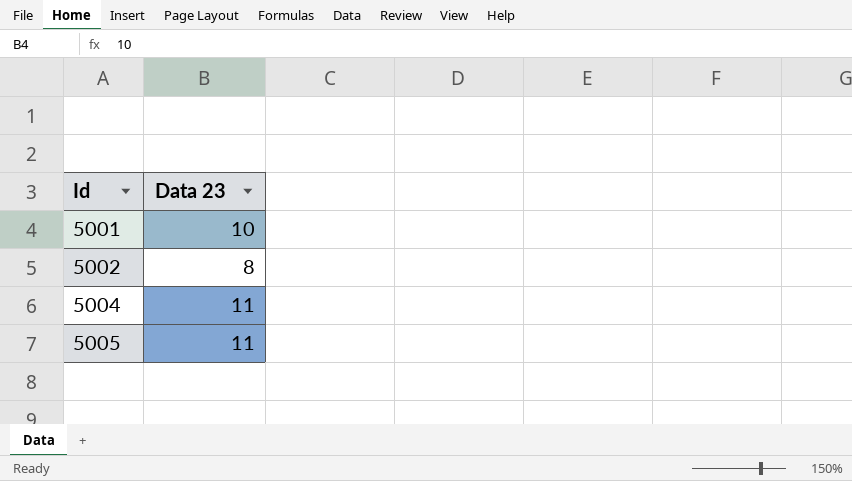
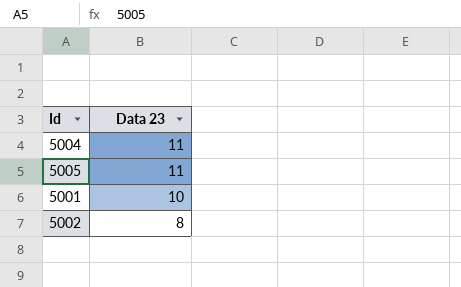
row order: Id ascending -> Data 23 descending

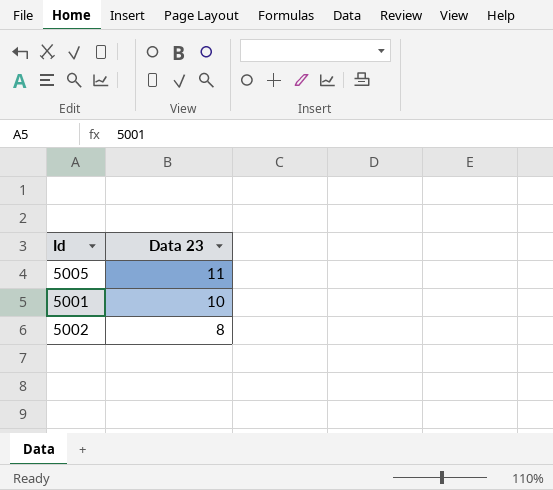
row 5004: 11 -> none

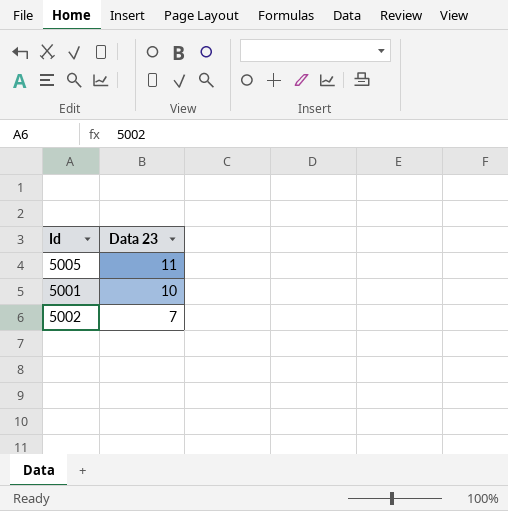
5002 | Data 23: 8 -> 7

